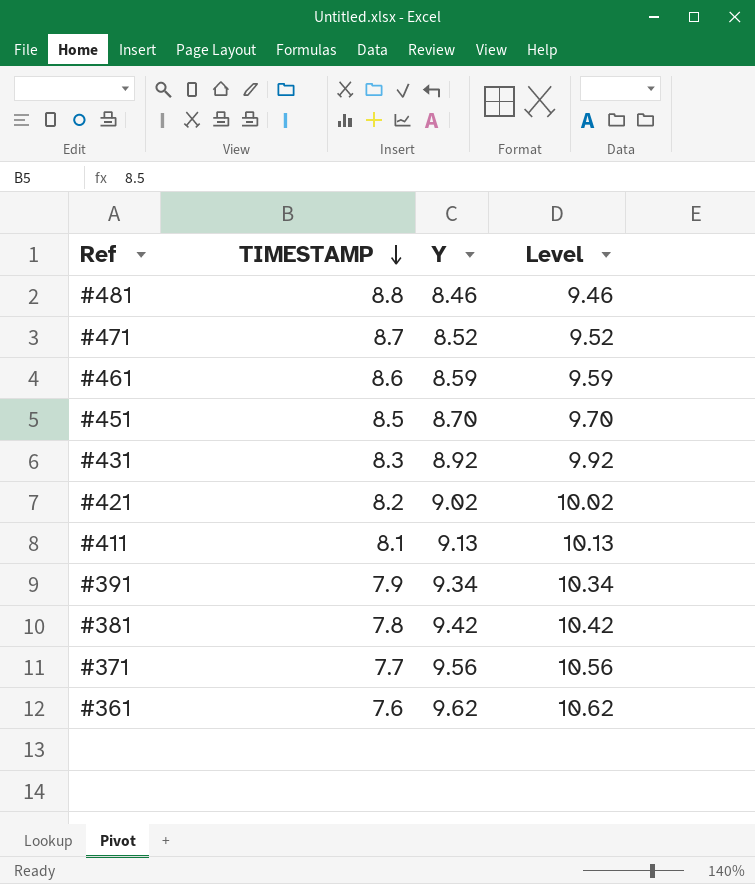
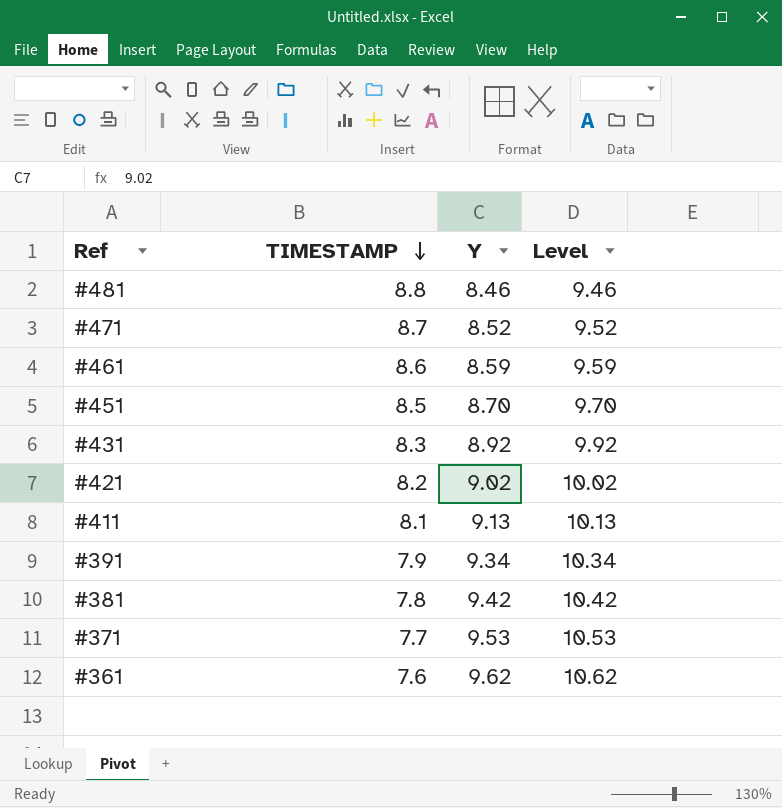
#371 | Y: 9.56 -> 9.53
#371 | Level: 10.56 -> 10.53

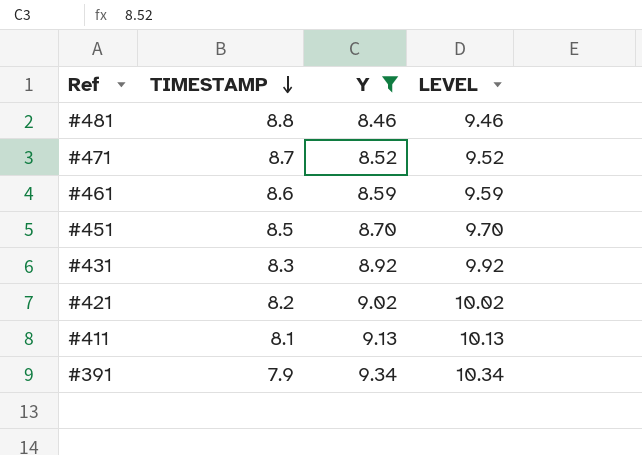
filter: none -> Y <= 9.34
column name: Level -> LEVEL

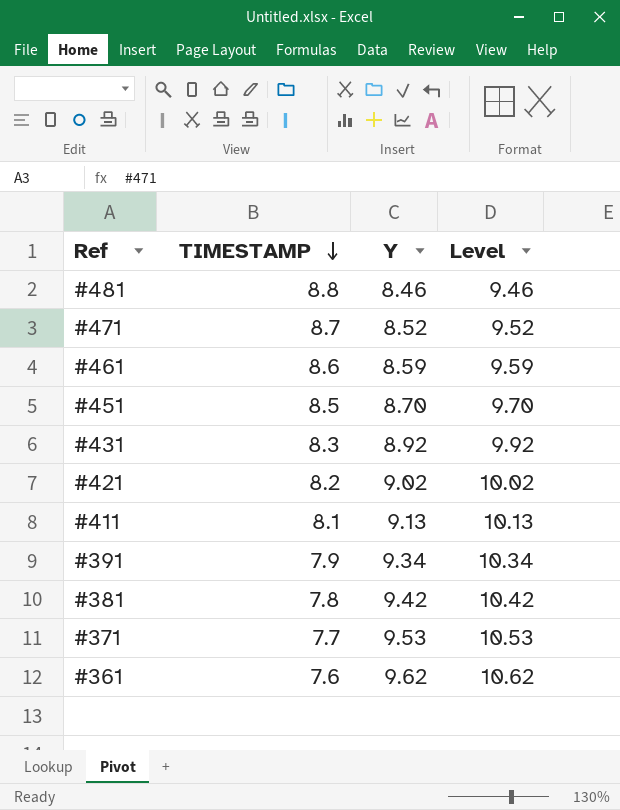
filter: Y <= 9.34 -> none
column name: LEVEL -> Level

